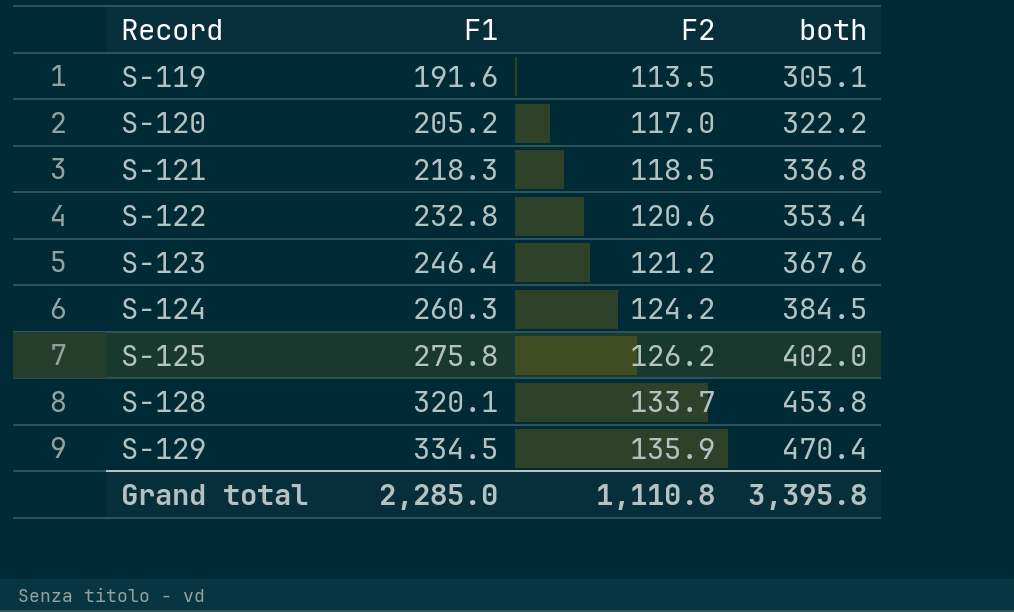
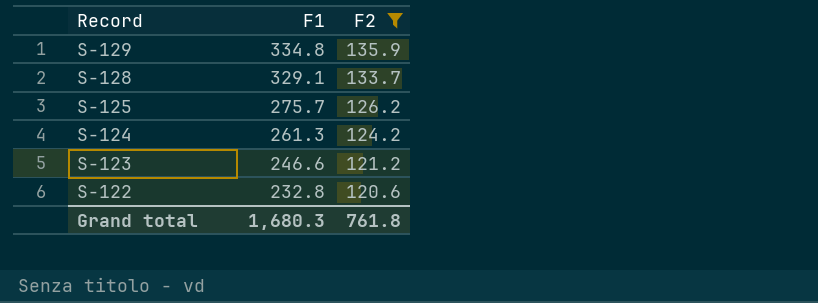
filter: none -> F2 >= 120.6
row order: Record ascending -> Record descending
column both | formula: [F1] + [F2] -> none
S-129 | F1: 334.5 -> 334.8
S-128 | F1: 320.1 -> 329.1
S-125 | F1: 275.8 -> 275.7
S-124 | F1: 260.3 -> 261.3
S-123 | F1: 246.4 -> 246.6
Grand total | F1: 2,285.0 -> 1,680.3
Grand total | F2: 1,110.8 -> 761.8

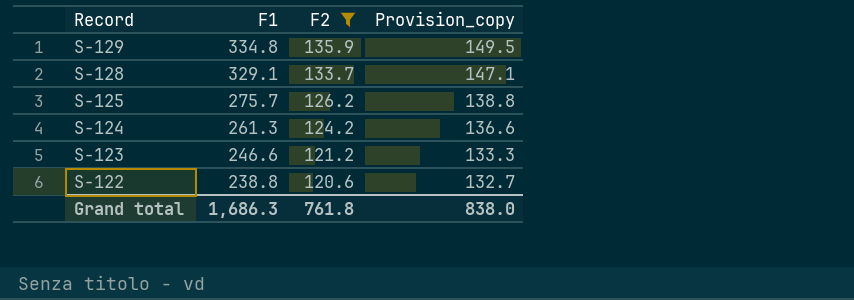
column Provision_copy | formula: none -> [F2] * 1.1
S-122 | F1: 232.8 -> 238.8
Grand total | F1: 1,680.3 -> 1,686.3

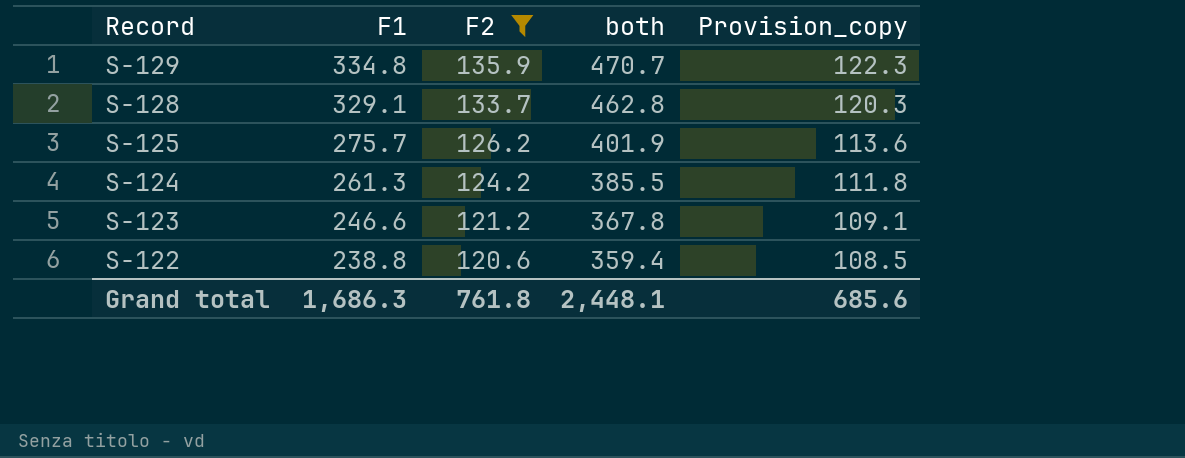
column both | formula: none -> [F1] + [F2]
column Provision_copy | formula: [F2] * 1.1 -> [F2] * 0.9
Grand total | Provision_copy: 838.0 -> 685.6

